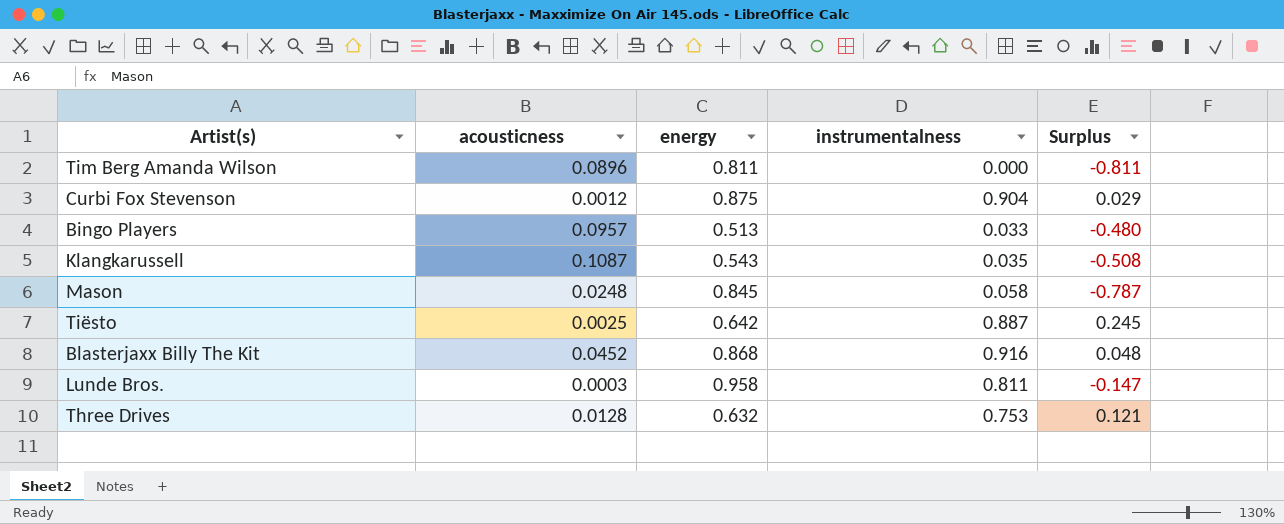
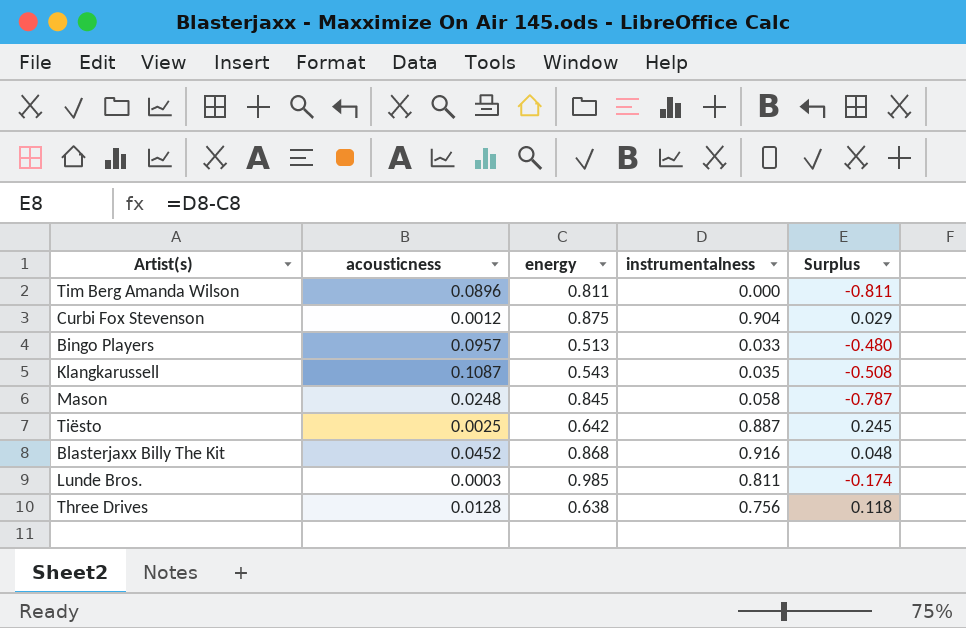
Lunde Bros. | energy: 0.958 -> 0.985
Lunde Bros. | Surplus: -0.147 -> -0.174
Three Drives | energy: 0.632 -> 0.638
Three Drives | instrumentalness: 0.753 -> 0.756
Three Drives | Surplus: 0.121 -> 0.118

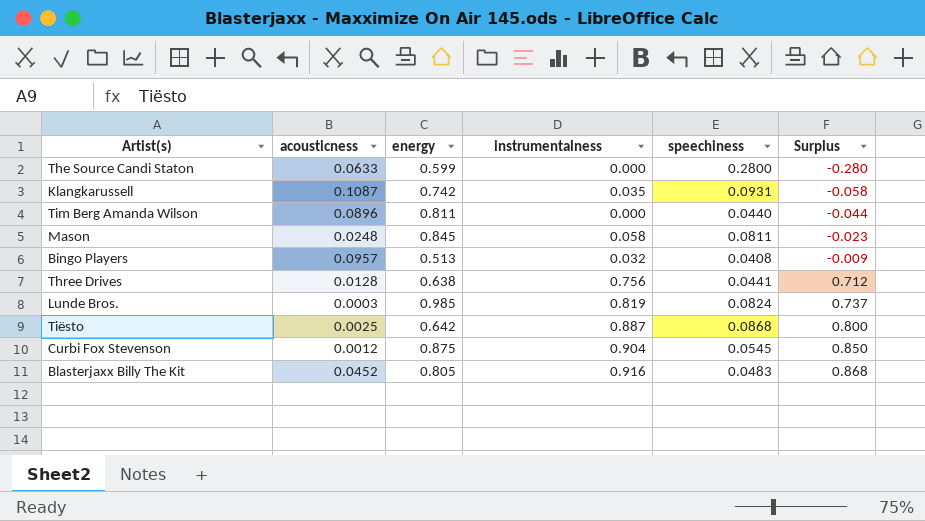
row order: none -> Surplus ascending
column speechiness | position: none -> 5
column Surplus | formula: [instrumentalness] - [energy] -> [instrumentalness] - [speechiness]
row The Source Candi Staton: none -> 0.0633 | 0.599 | 0.000 | 0.2800 | -0.280
Klangkarussell | energy: 0.543 -> 0.742
Bingo Players | instrumentalness: 0.033 -> 0.032
Lunde Bros. | instrumentalness: 0.811 -> 0.819
Blasterjaxx Billy The Kit | energy: 0.868 -> 0.805

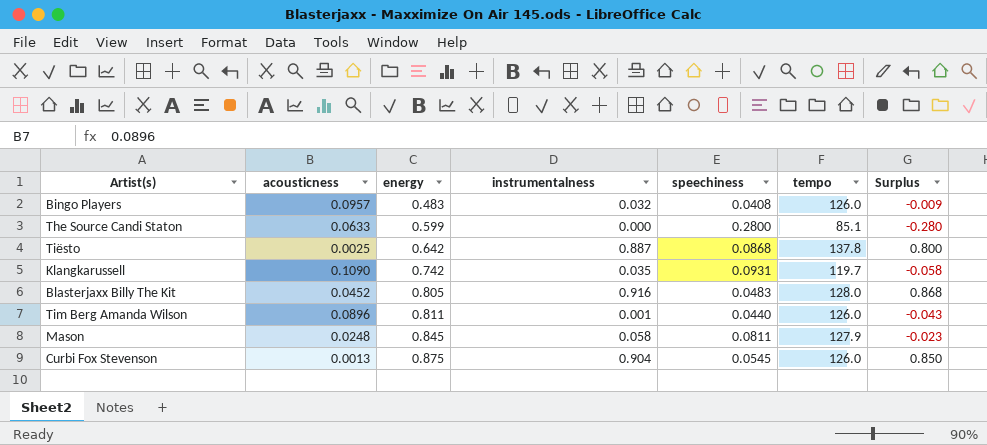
row order: Surplus ascending -> energy ascending
column tempo | position: none -> 6
row Three Drives: 0.0128 | 0.638 | 0.756 | 0.0441 | 0.712 -> none
row Lunde Bros.: 0.0003 | 0.985 | 0.819 | 0.0824 | 0.737 -> none
Bingo Players | energy: 0.513 -> 0.483
Klangkarussell | acousticness: 0.1087 -> 0.1090
Tim Berg Amanda Wilson | instrumentalness: 0.000 -> 0.001
Tim Berg Amanda Wilson | Surplus: -0.044 -> -0.043
Curbi Fox Stevenson | acousticness: 0.0012 -> 0.0013

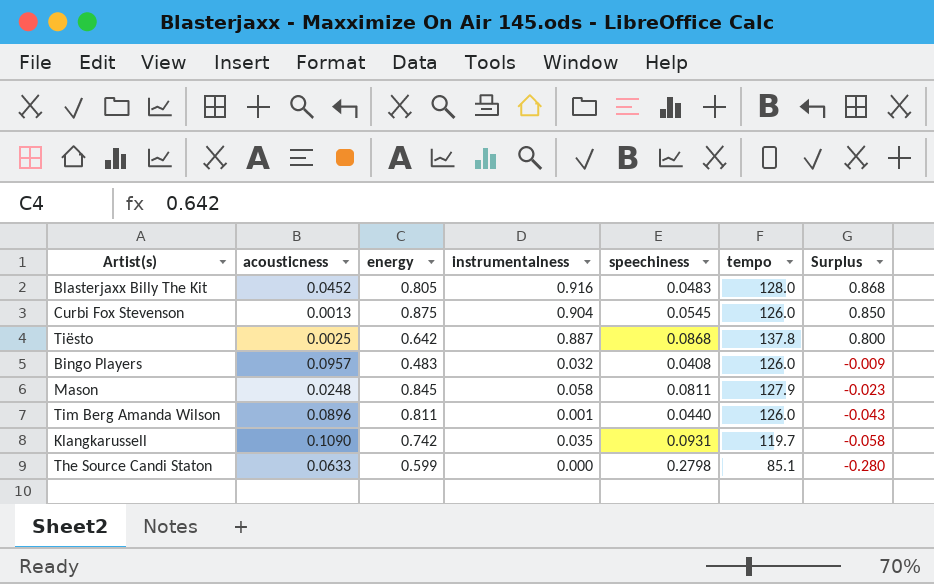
row order: energy ascending -> Surplus descending
The Source Candi Staton | speechiness: 0.2800 -> 0.2798

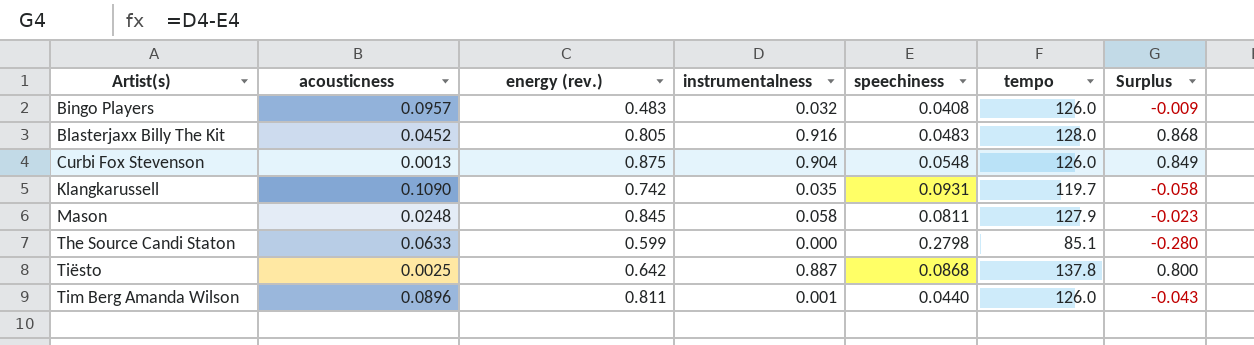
row order: Surplus descending -> Artist(s) ascending
column name: energy -> energy (rev.)
Curbi Fox Stevenson | speechiness: 0.0545 -> 0.0548
Curbi Fox Stevenson | Surplus: 0.850 -> 0.849

